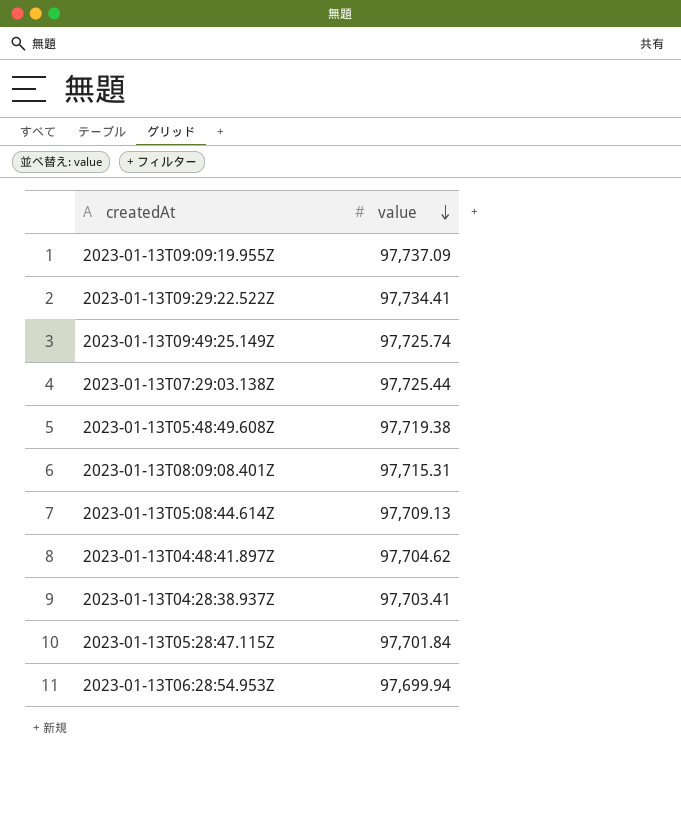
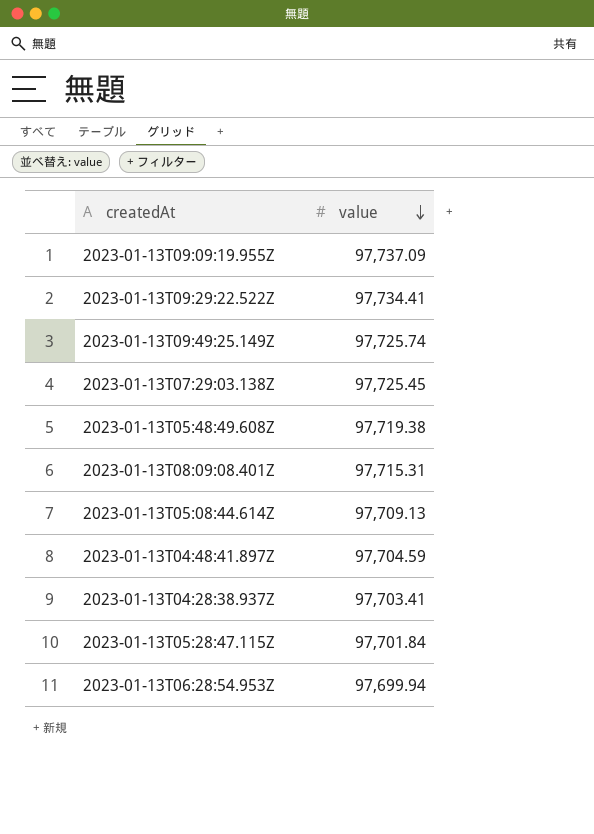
2023-01-13T07:29:03.138Z | value: 97,725.44 -> 97,725.45
2023-01-13T04:48:41.897Z | value: 97,704.62 -> 97,704.59

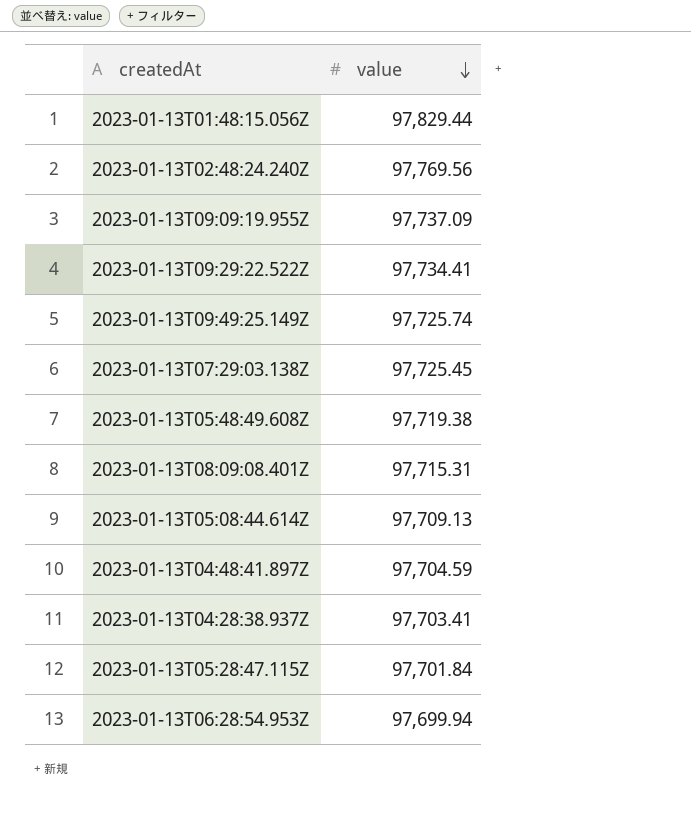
row 2023-01-13T01:48:15.056Z: none -> 97,829.44
row 2023-01-13T02:48:24.240Z: none -> 97,769.56

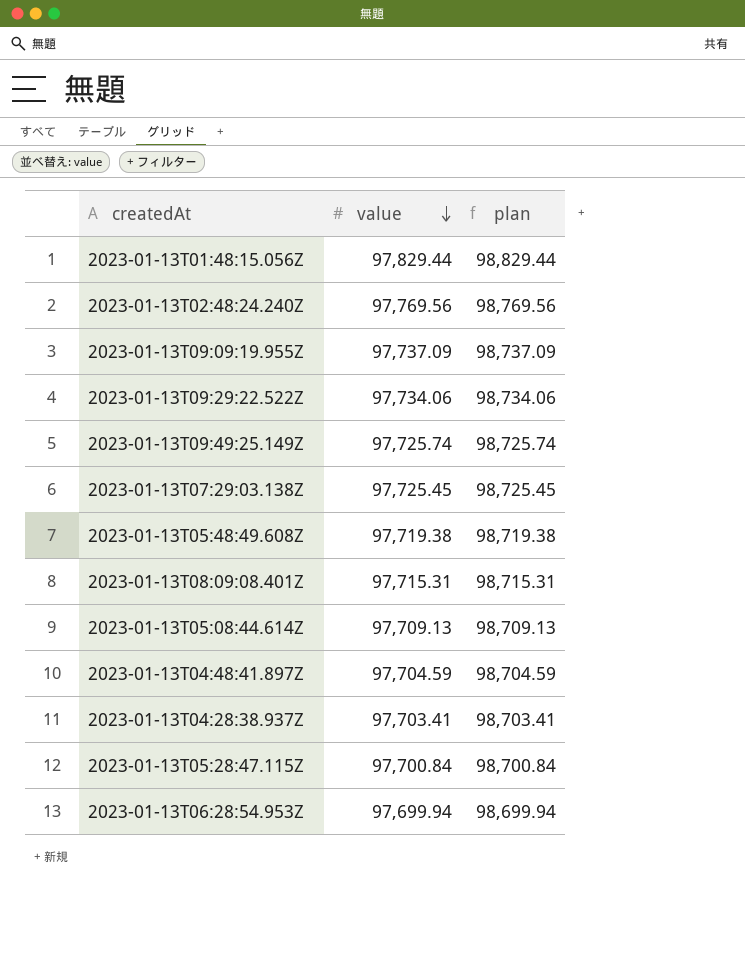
column plan | formula: none -> [value] + 1000
2023-01-13T09:29:22.522Z | value: 97,734.41 -> 97,734.06
2023-01-13T05:28:47.115Z | value: 97,701.84 -> 97,700.84

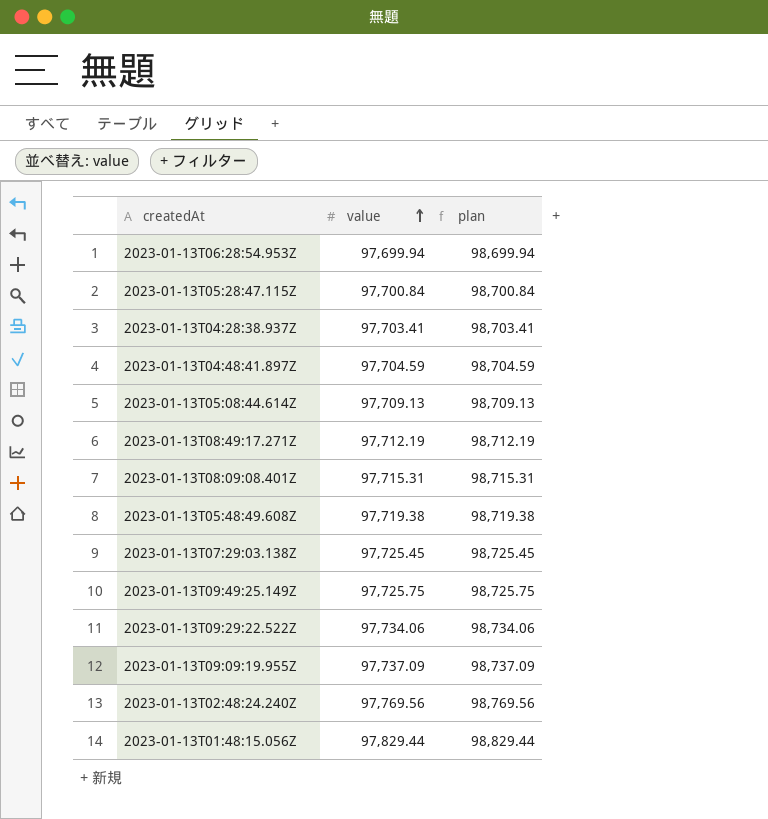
row order: value descending -> value ascending
row 2023-01-13T08:49:17.271Z: none -> 97,712.19 | 98,712.19
2023-01-13T09:49:25.149Z | value: 97,725.74 -> 97,725.75
2023-01-13T09:49:25.149Z | plan: 98,725.74 -> 98,725.75

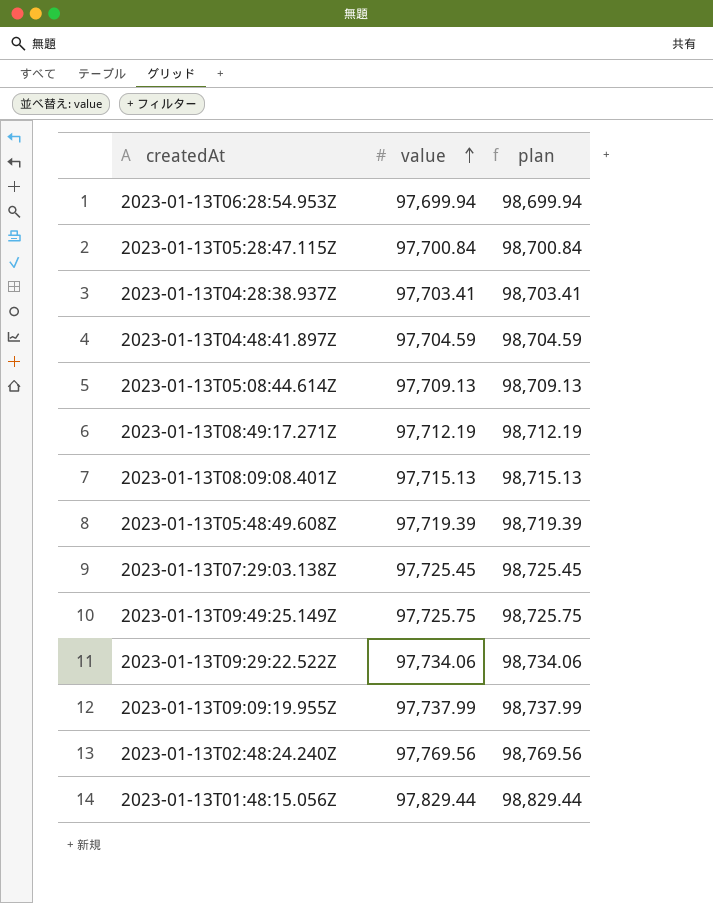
2023-01-13T08:09:08.401Z | value: 97,715.31 -> 97,715.13
2023-01-13T08:09:08.401Z | plan: 98,715.31 -> 98,715.13
2023-01-13T05:48:49.608Z | value: 97,719.38 -> 97,719.39
2023-01-13T05:48:49.608Z | plan: 98,719.38 -> 98,719.39
2023-01-13T09:09:19.955Z | value: 97,737.09 -> 97,737.99
2023-01-13T09:09:19.955Z | plan: 98,737.09 -> 98,737.99

